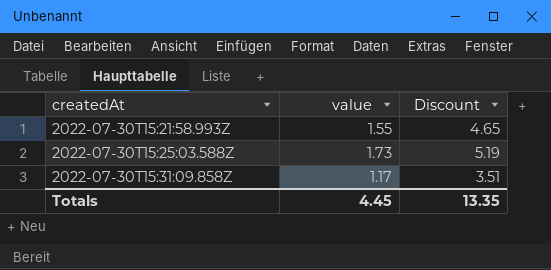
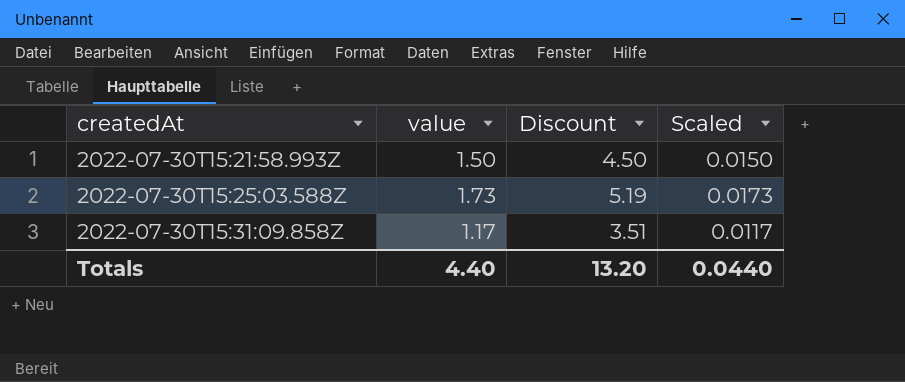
column Scaled | formula: none -> [value] * 0.01
2022-07-30T15:21:58.993Z | value: 1.55 -> 1.50
2022-07-30T15:21:58.993Z | Discount: 4.65 -> 4.50
Totals | value: 4.45 -> 4.40
Totals | Discount: 13.35 -> 13.20

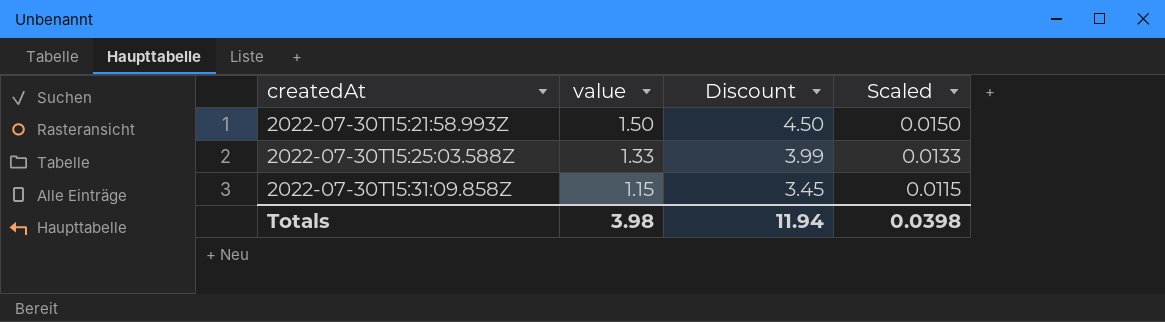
2022-07-30T15:25:03.588Z | value: 1.73 -> 1.33
2022-07-30T15:25:03.588Z | Discount: 5.19 -> 3.99
2022-07-30T15:25:03.588Z | Scaled: 0.0173 -> 0.0133
2022-07-30T15:31:09.858Z | value: 1.17 -> 1.15
2022-07-30T15:31:09.858Z | Discount: 3.51 -> 3.45
2022-07-30T15:31:09.858Z | Scaled: 0.0117 -> 0.0115
Totals | value: 4.40 -> 3.98
Totals | Discount: 13.20 -> 11.94
Totals | Scaled: 0.0440 -> 0.0398

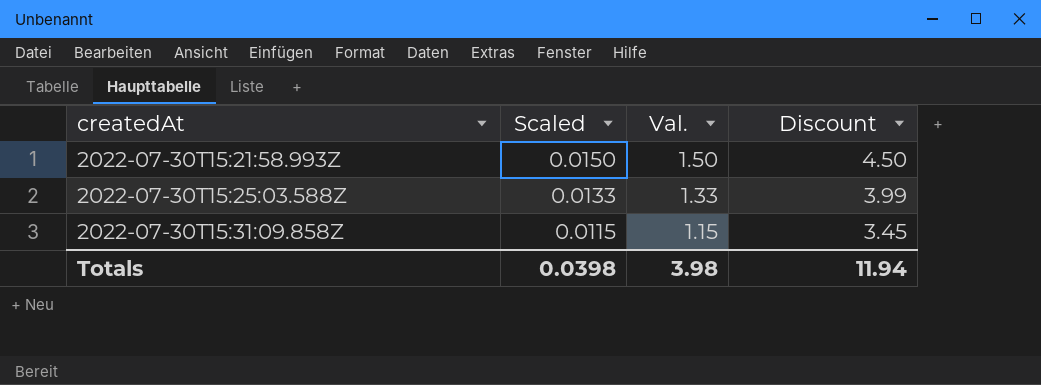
column Scaled | position: 4 -> 2
column name: value -> Val.

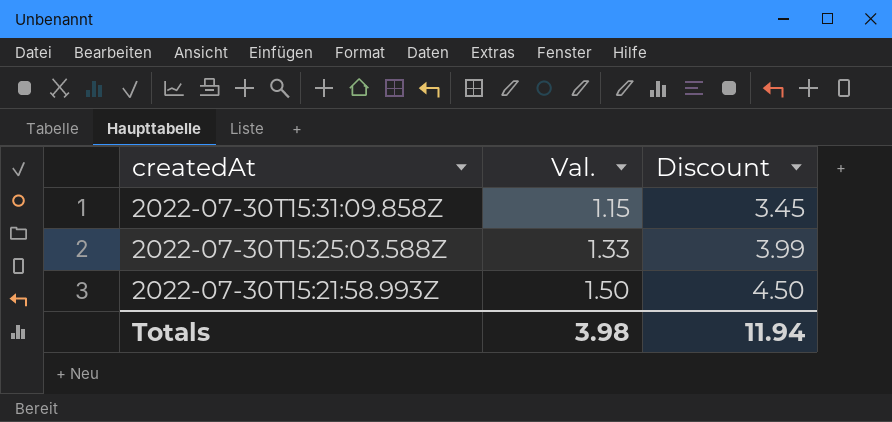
row order: createdAt ascending -> createdAt descending
column Scaled | formula: [Val.] * 0.01 -> none

